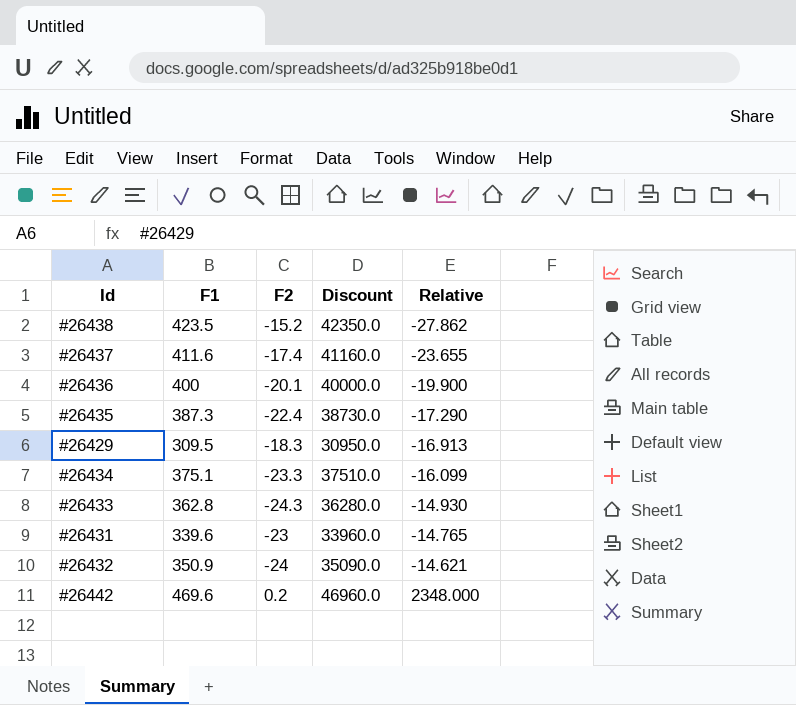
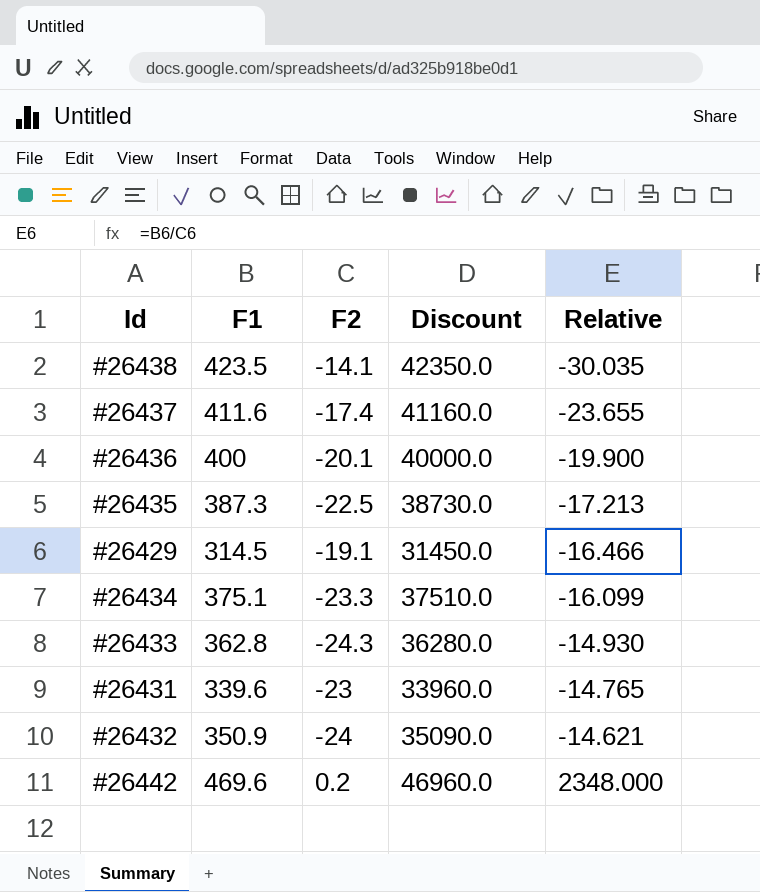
#26438 | F2: -15.2 -> -14.1
#26438 | Relative: -27.862 -> -30.035
#26435 | F2: -22.4 -> -22.5
#26435 | Relative: -17.290 -> -17.213
#26429 | F1: 309.5 -> 314.5
#26429 | F2: -18.3 -> -19.1
#26429 | Discount: 30950.0 -> 31450.0
#26429 | Relative: -16.913 -> -16.466

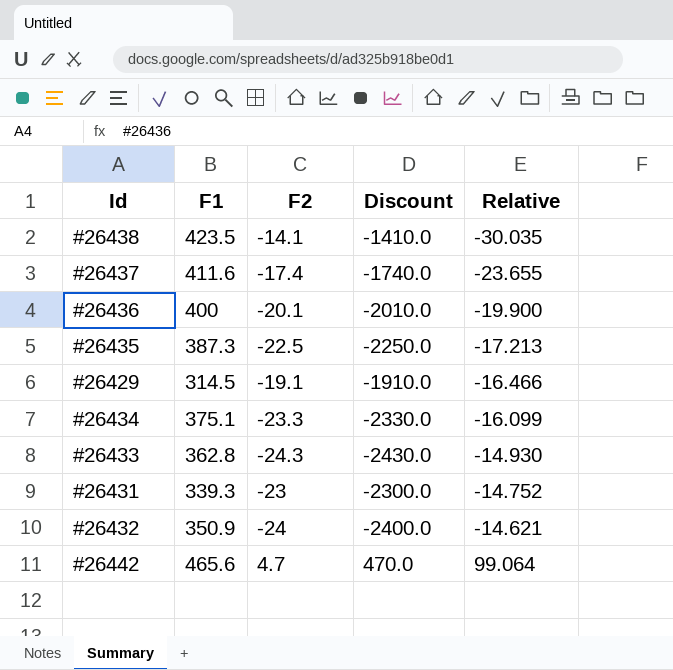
column Discount | formula: [F1] * 100 -> [F2] * 100
#26431 | F1: 339.6 -> 339.3
#26431 | Relative: -14.765 -> -14.752
#26442 | F1: 469.6 -> 465.6
#26442 | F2: 0.2 -> 4.7
#26442 | Relative: 2348.000 -> 99.064

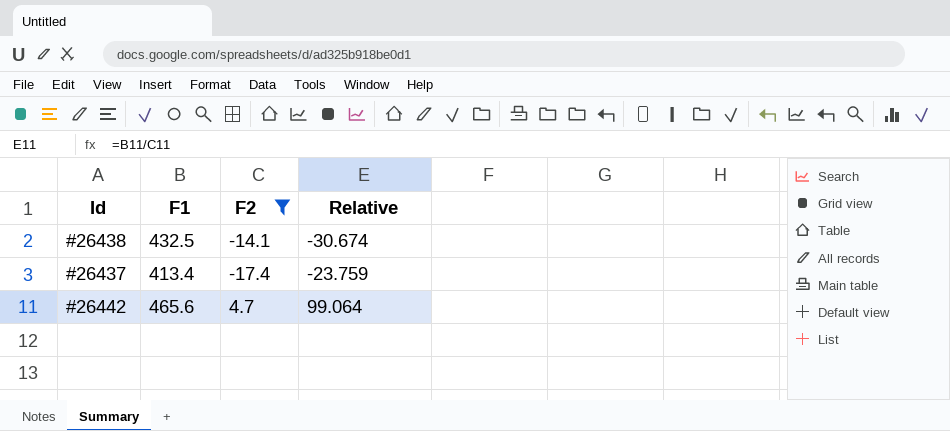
filter: none -> F2 >= -17.4
column Discount | formula: [F2] * 100 -> none
#26438 | F1: 423.5 -> 432.5
#26438 | Relative: -30.035 -> -30.674
#26437 | F1: 411.6 -> 413.4
#26437 | Relative: -23.655 -> -23.759

